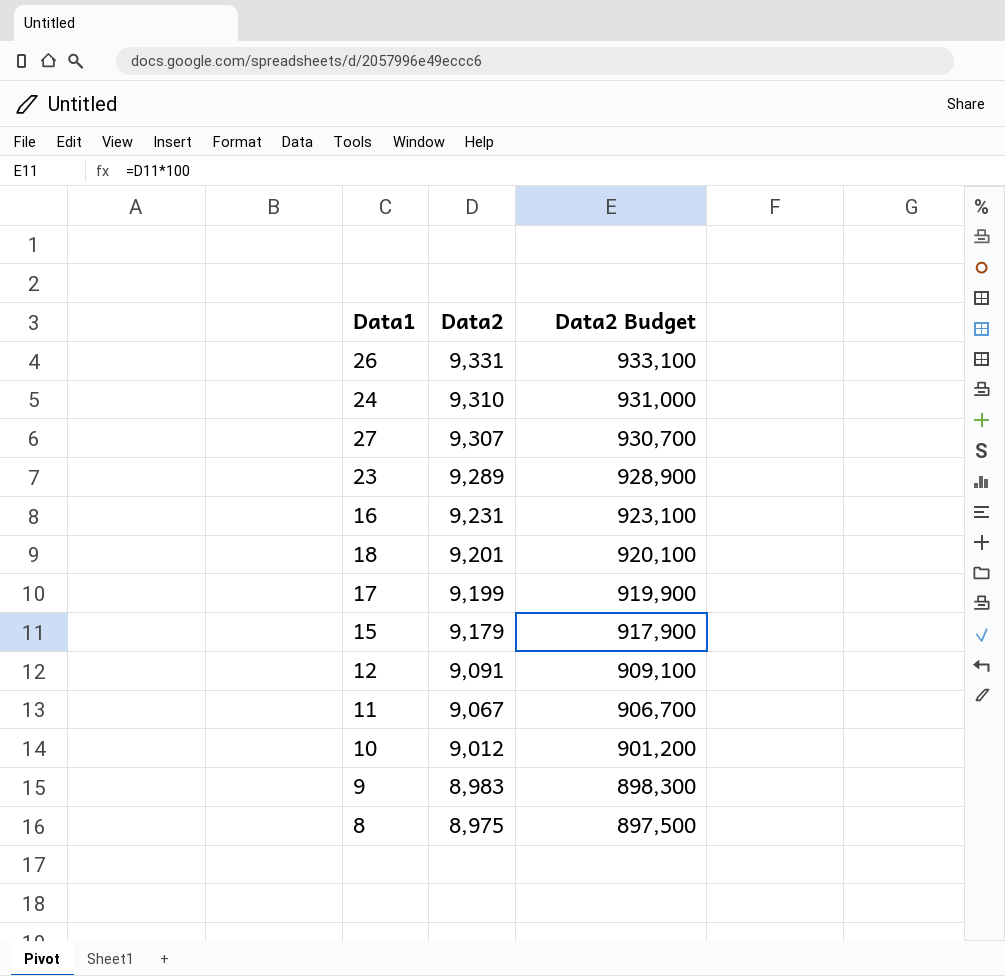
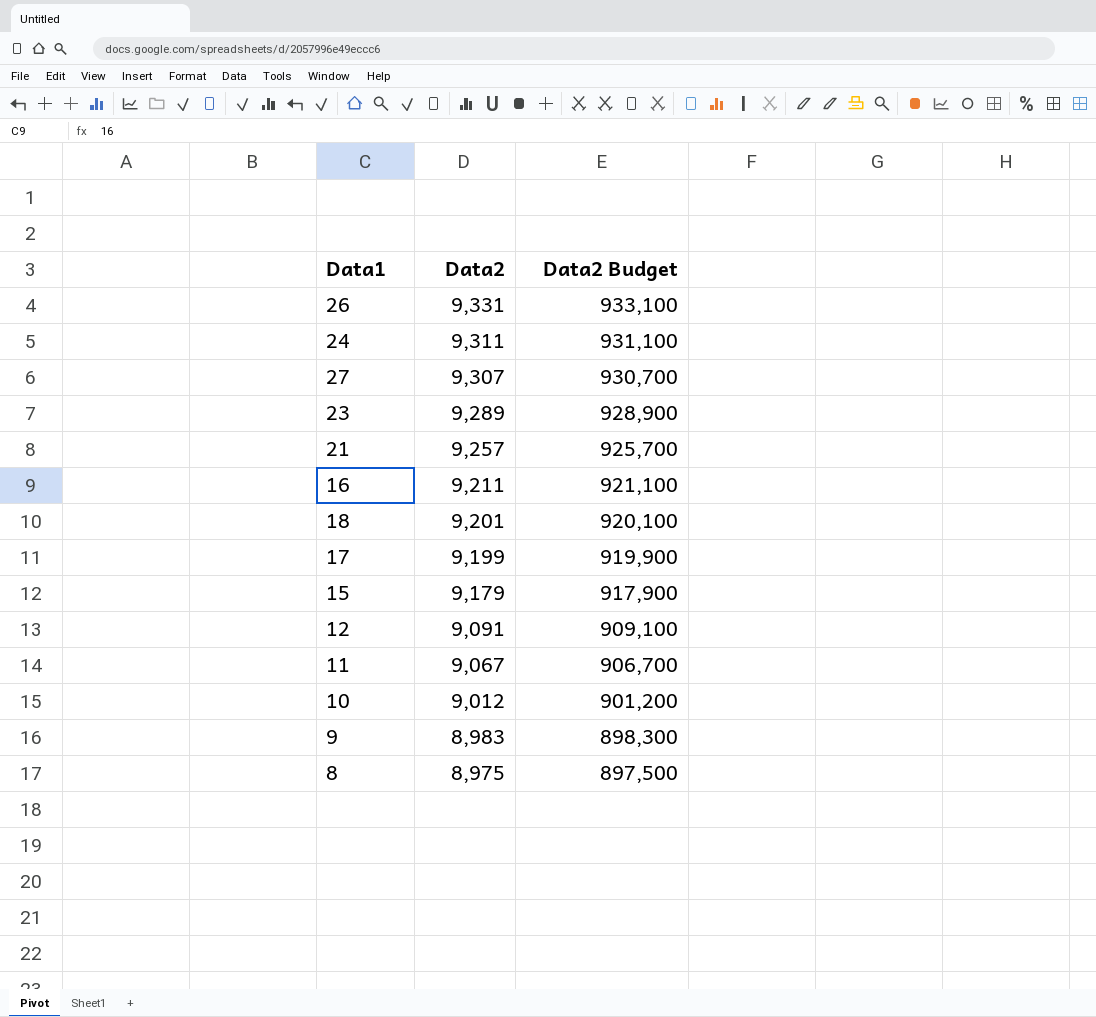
24 | Data2: 9,310 -> 9,311
24 | Data2 Budget: 931,000 -> 931,100
row 21: none -> 9,257 | 925,700
16 | Data2: 9,231 -> 9,211
16 | Data2 Budget: 923,100 -> 921,100

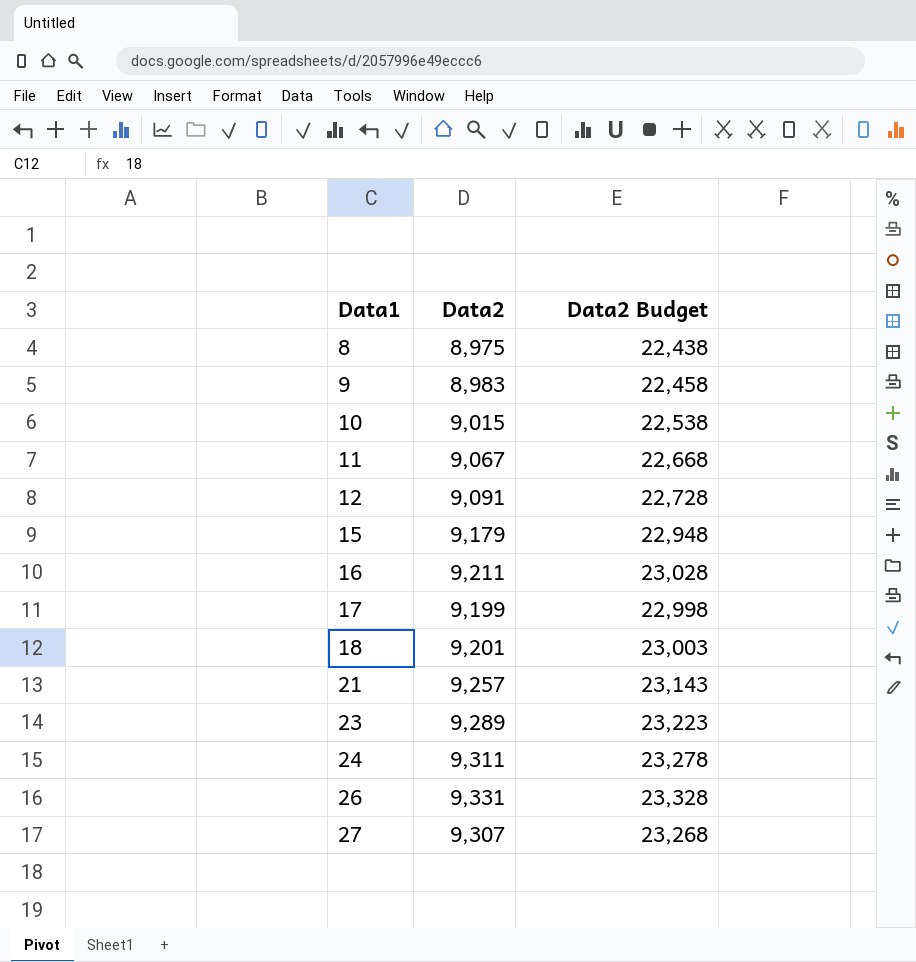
row order: Data2 descending -> Data1 ascending
column Data2 Budget | formula: [Data2] * 100 -> [Data2] * 2.5
10 | Data2: 9,012 -> 9,015

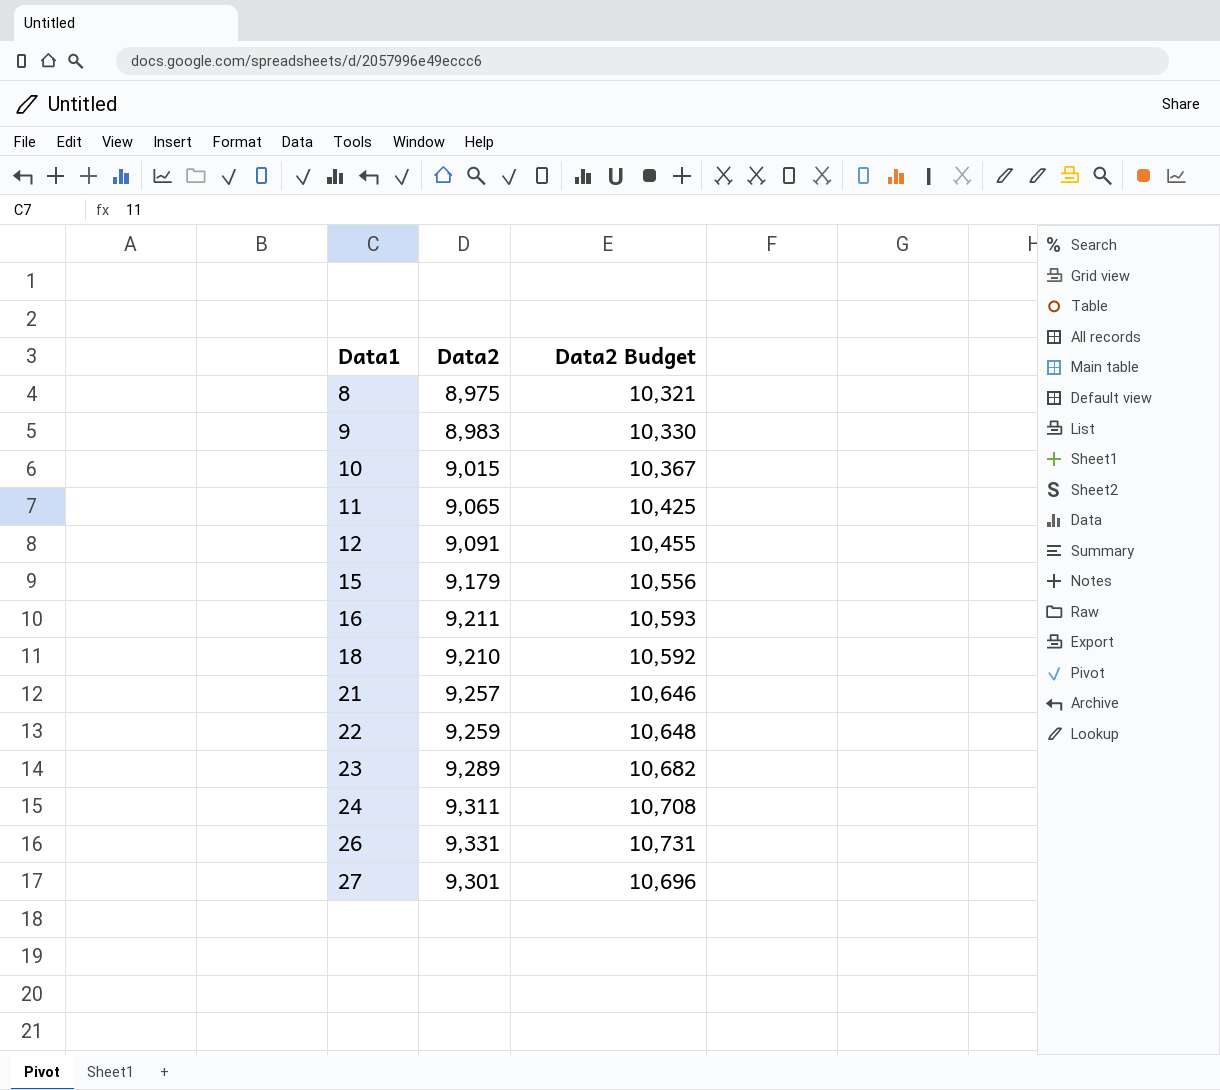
column Data2 Budget | formula: [Data2] * 2.5 -> [Data2] * 1.15
row 17: 9,199 | 22,998 -> none
11 | Data2: 9,067 -> 9,065
18 | Data2: 9,201 -> 9,210
row 22: none -> 9,259 | 10,648
27 | Data2: 9,307 -> 9,301

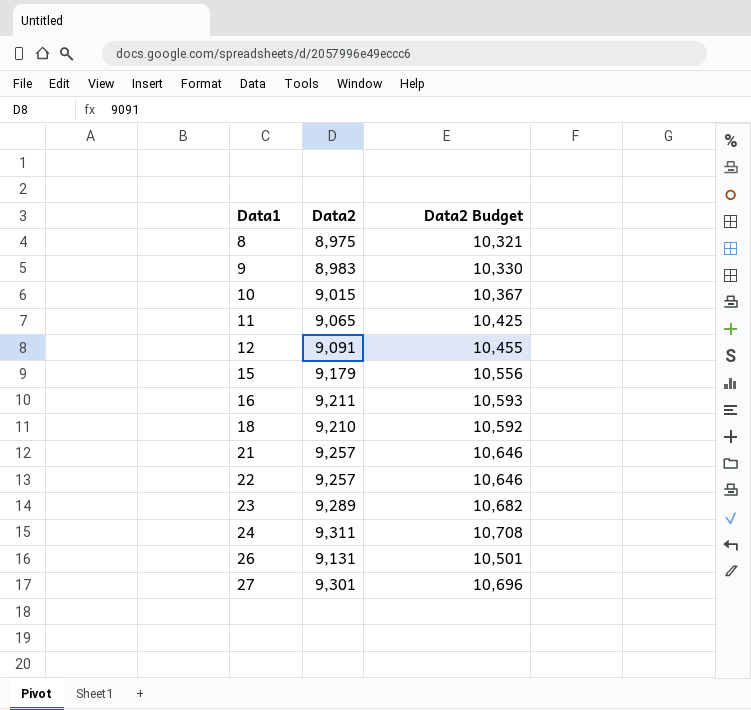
22 | Data2: 9,259 -> 9,257
22 | Data2 Budget: 10,648 -> 10,646
26 | Data2: 9,331 -> 9,131
26 | Data2 Budget: 10,731 -> 10,501

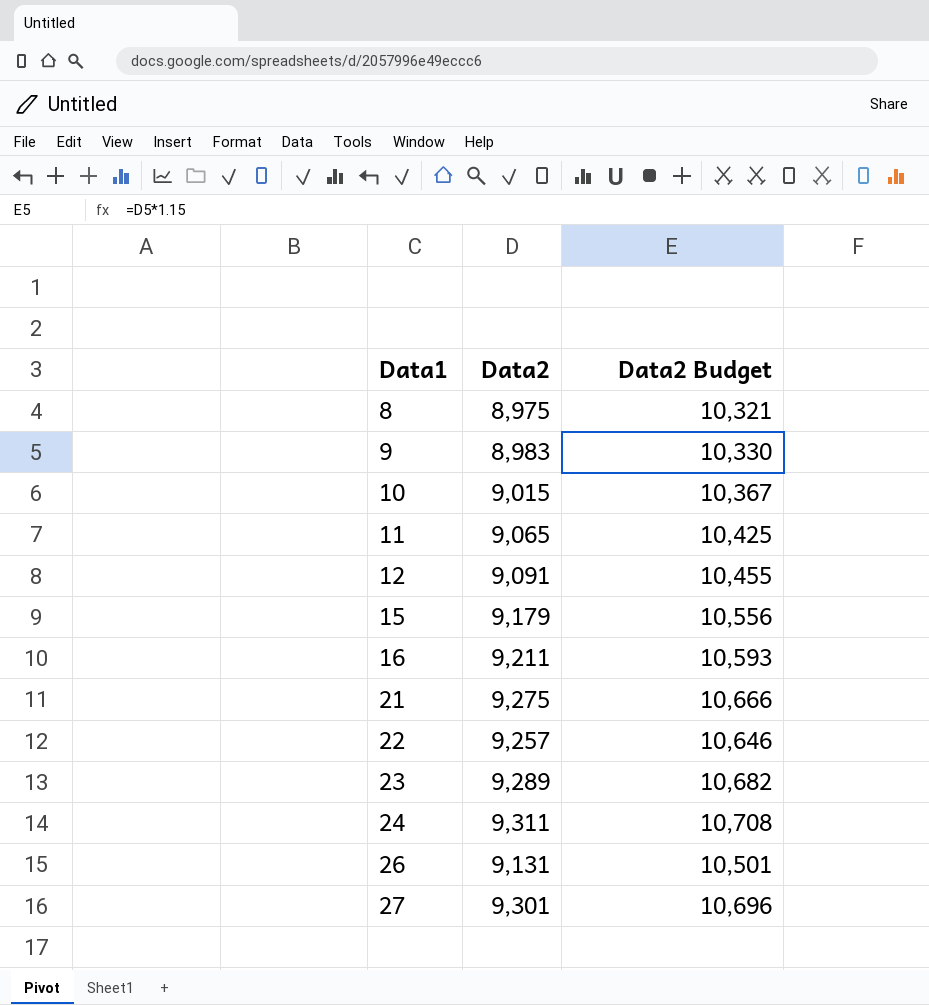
row 18: 9,210 | 10,592 -> none
21 | Data2: 9,257 -> 9,275
21 | Data2 Budget: 10,646 -> 10,666

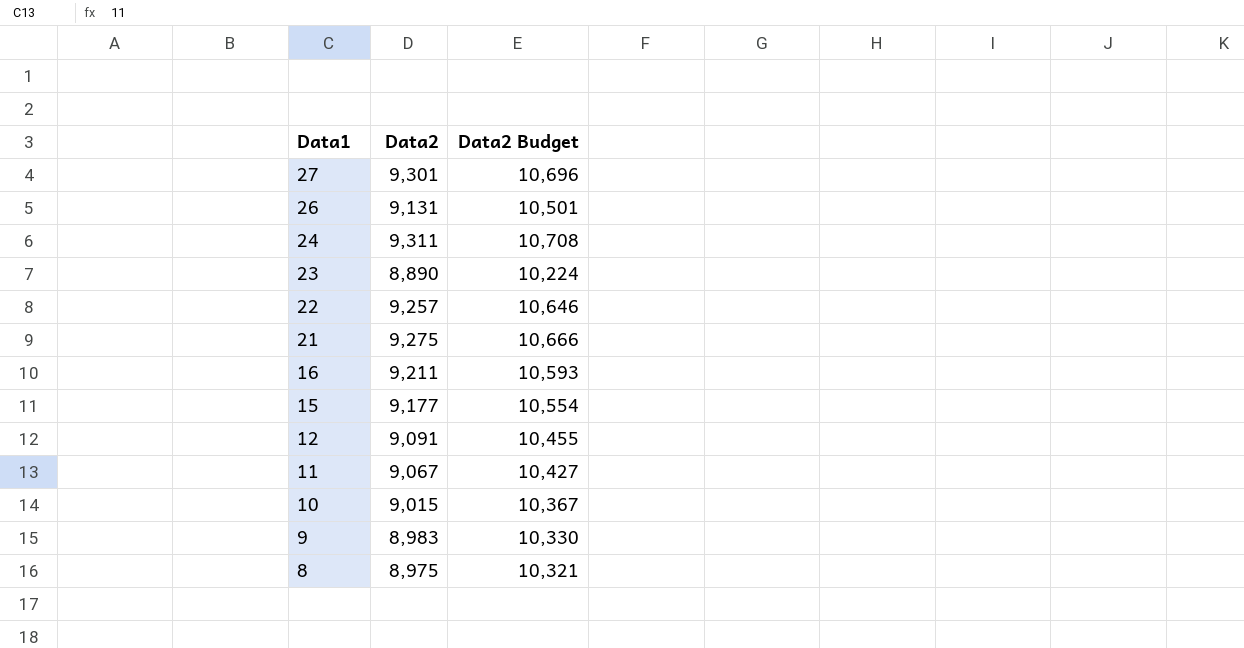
row order: Data1 ascending -> Data1 descending
23 | Data2: 9,289 -> 8,890
23 | Data2 Budget: 10,682 -> 10,224
15 | Data2: 9,179 -> 9,177
15 | Data2 Budget: 10,556 -> 10,554
11 | Data2: 9,065 -> 9,067
11 | Data2 Budget: 10,425 -> 10,427

